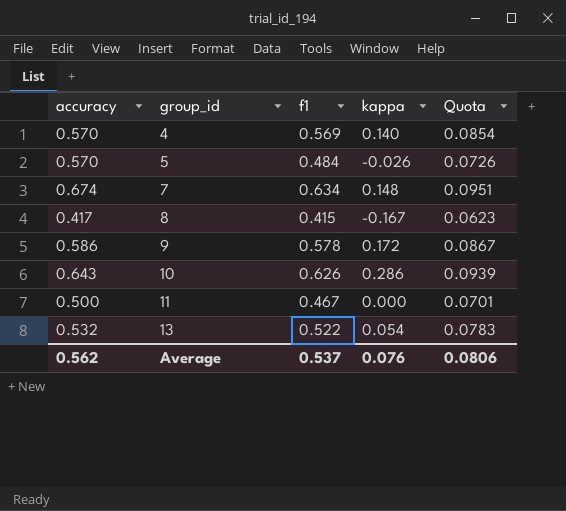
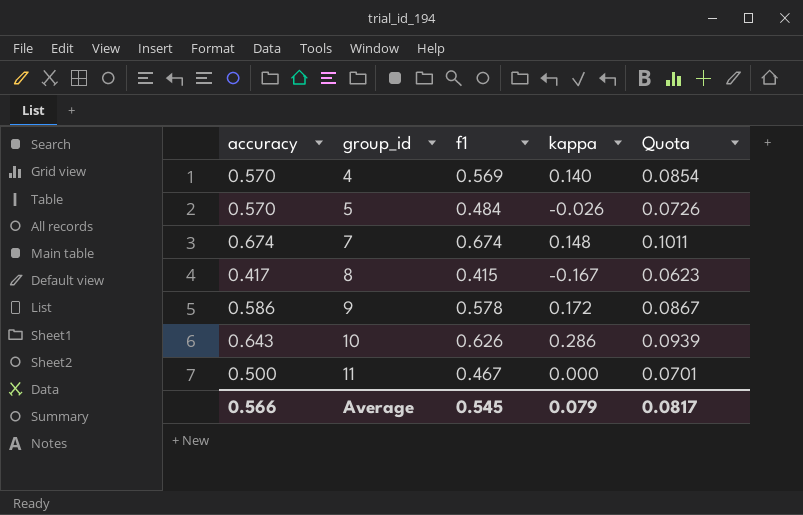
row 13: 0.532 | 0.522 | 0.054 | 0.0783 -> none
7 | f1: 0.634 -> 0.674
7 | Quota: 0.0951 -> 0.1011
Average | accuracy: 0.562 -> 0.566
Average | f1: 0.537 -> 0.545
Average | kappa: 0.076 -> 0.079
Average | Quota: 0.0806 -> 0.0817

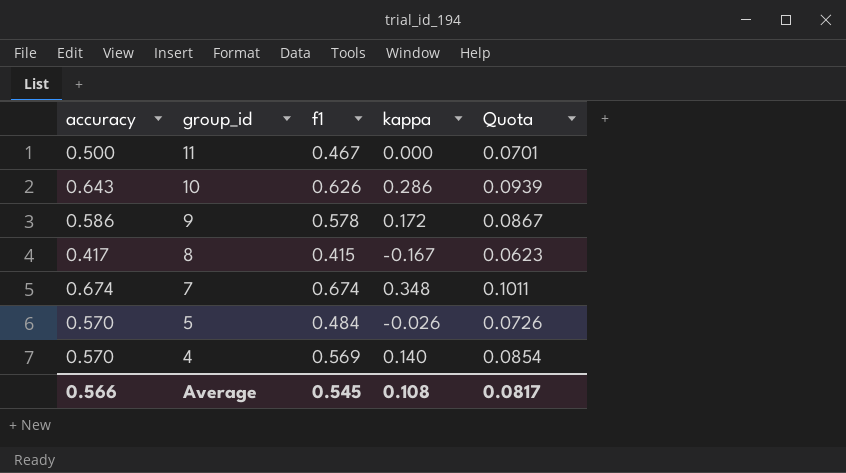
row order: group_id ascending -> group_id descending
7 | kappa: 0.148 -> 0.348
Average | kappa: 0.079 -> 0.108

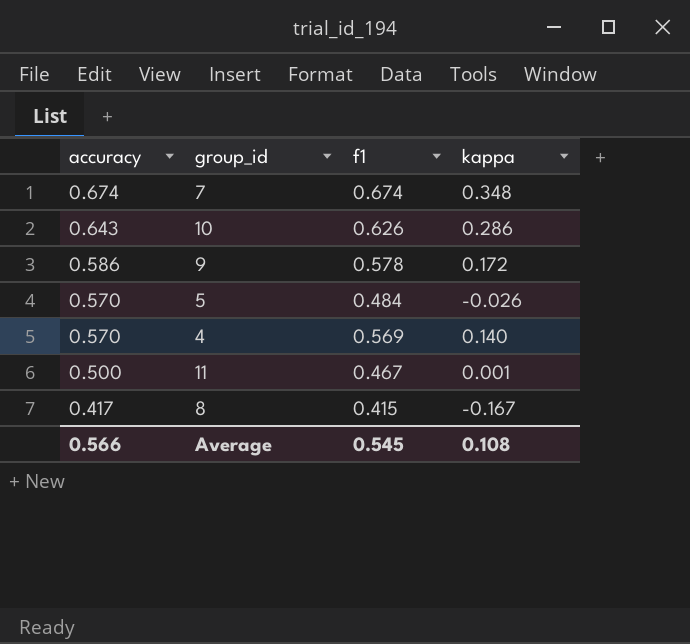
row order: group_id descending -> accuracy descending
column Quota | formula: [f1] * 0.15 -> none
11 | kappa: 0.000 -> 0.001

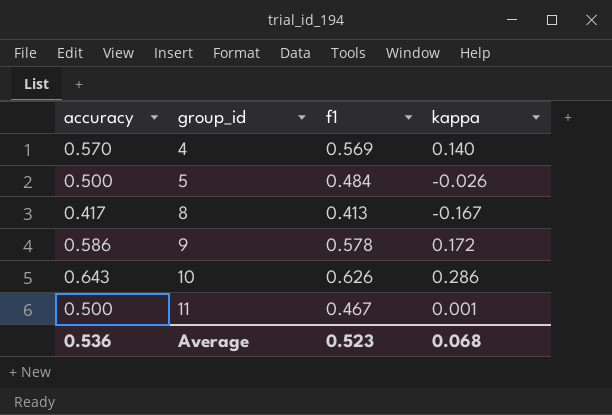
row order: accuracy descending -> group_id ascending
row 7: 0.674 | 0.674 | 0.348 -> none
5 | accuracy: 0.570 -> 0.500
8 | f1: 0.415 -> 0.413
Average | accuracy: 0.566 -> 0.536
Average | f1: 0.545 -> 0.523
Average | kappa: 0.108 -> 0.068

